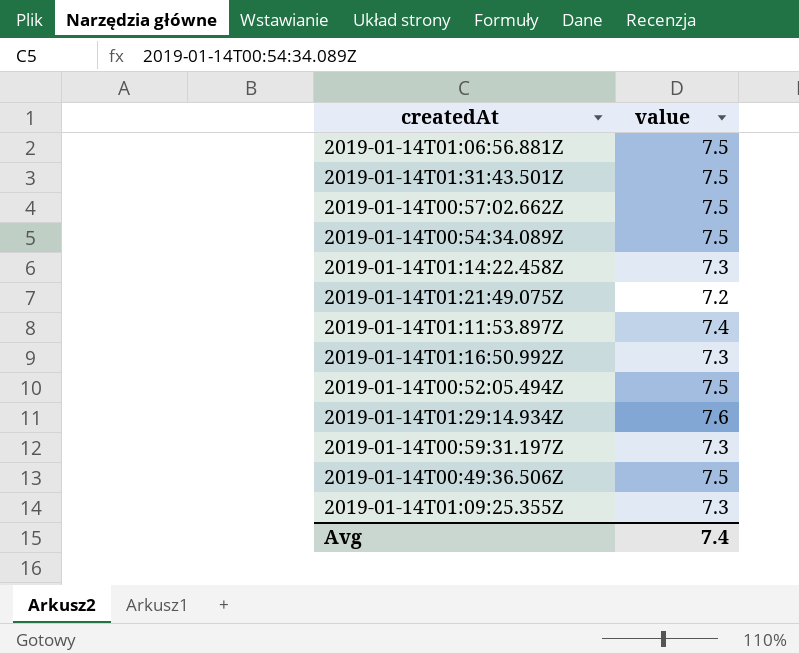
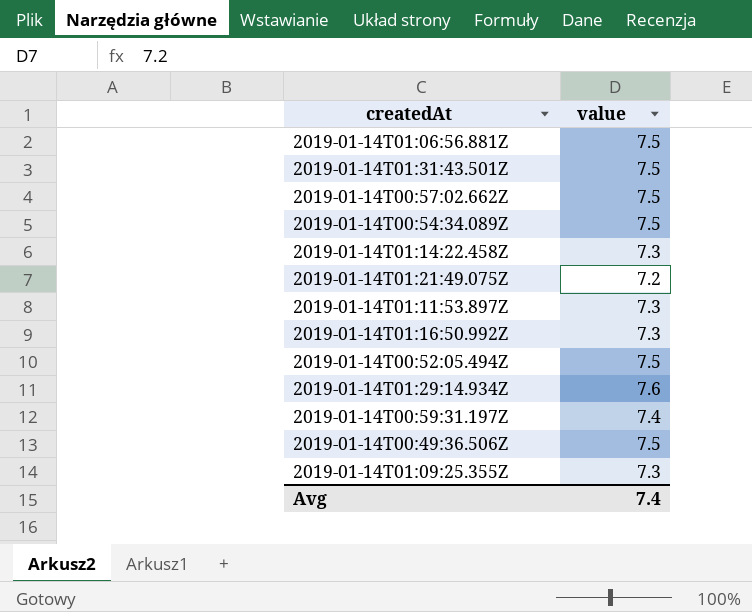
2019-01-14T01:11:53.897Z | value: 7.4 -> 7.3
2019-01-14T00:59:31.197Z | value: 7.3 -> 7.4

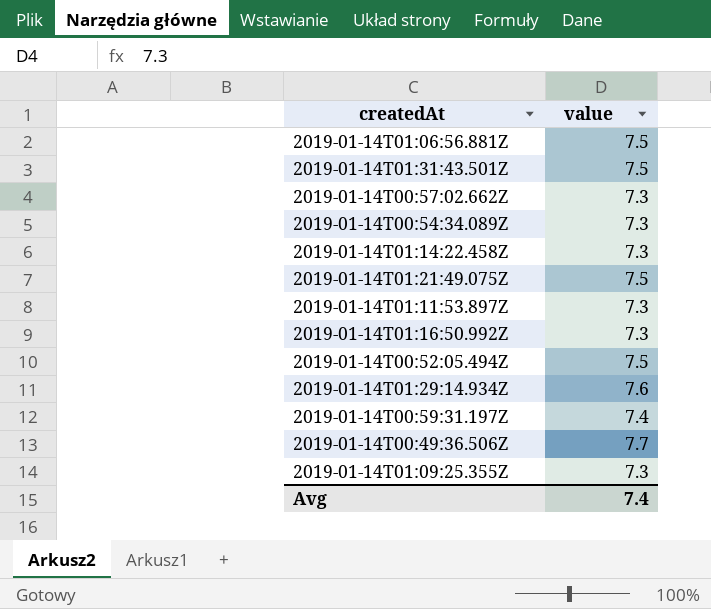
2019-01-14T00:57:02.662Z | value: 7.5 -> 7.3
2019-01-14T00:54:34.089Z | value: 7.5 -> 7.3
2019-01-14T01:21:49.075Z | value: 7.2 -> 7.5
2019-01-14T00:49:36.506Z | value: 7.5 -> 7.7

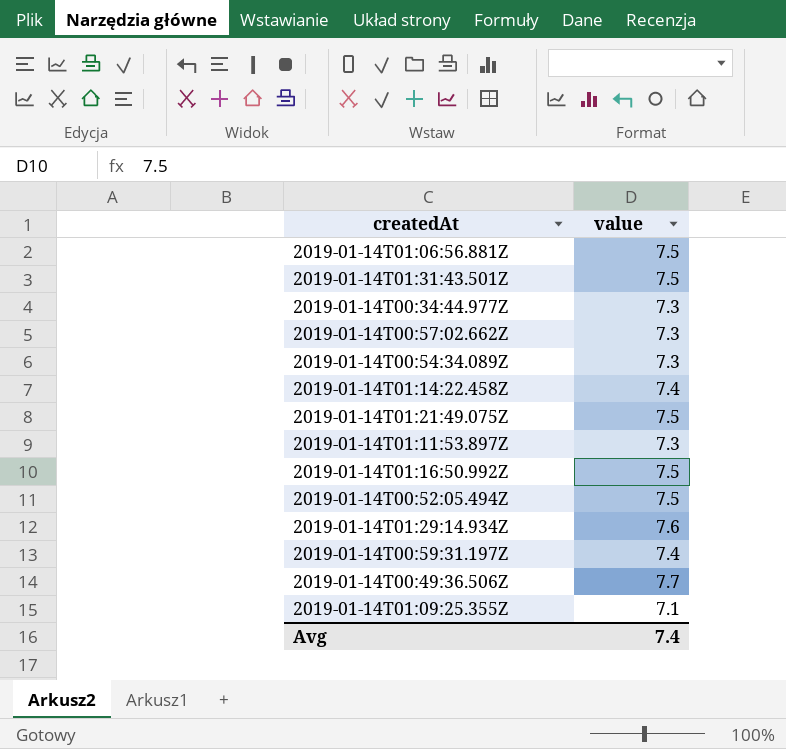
row 2019-01-14T00:34:44.977Z: none -> 7.3
2019-01-14T01:14:22.458Z | value: 7.3 -> 7.4
2019-01-14T01:16:50.992Z | value: 7.3 -> 7.5
2019-01-14T01:09:25.355Z | value: 7.3 -> 7.1

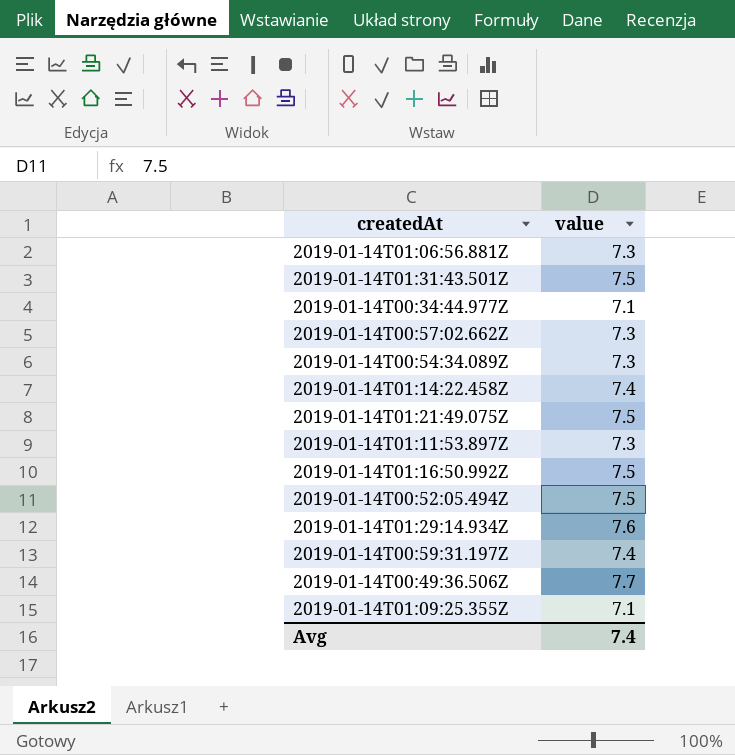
2019-01-14T01:06:56.881Z | value: 7.5 -> 7.3
2019-01-14T00:34:44.977Z | value: 7.3 -> 7.1

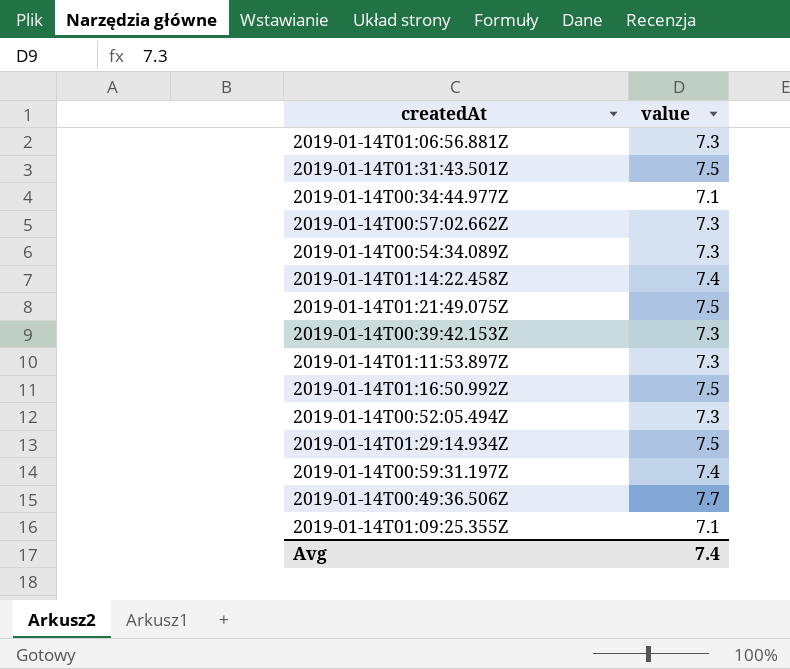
row 2019-01-14T00:39:42.153Z: none -> 7.3
2019-01-14T00:52:05.494Z | value: 7.5 -> 7.3
2019-01-14T01:29:14.934Z | value: 7.6 -> 7.5

